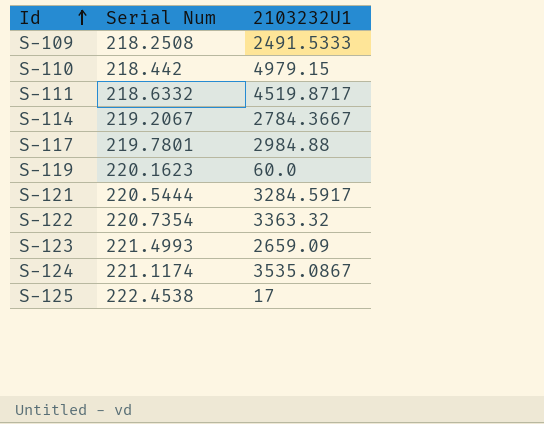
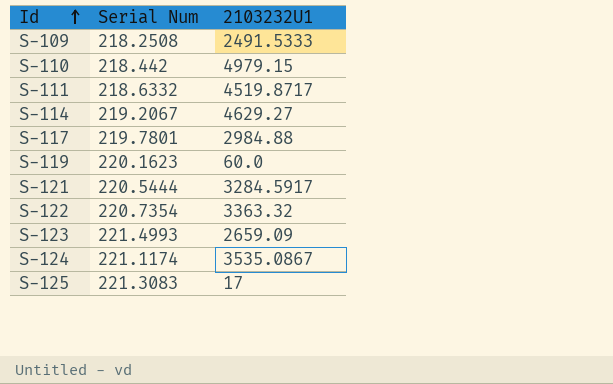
S-114 | 2103232U1: 2784.3667 -> 4629.27
S-125 | Serial Num: 222.4538 -> 221.3083

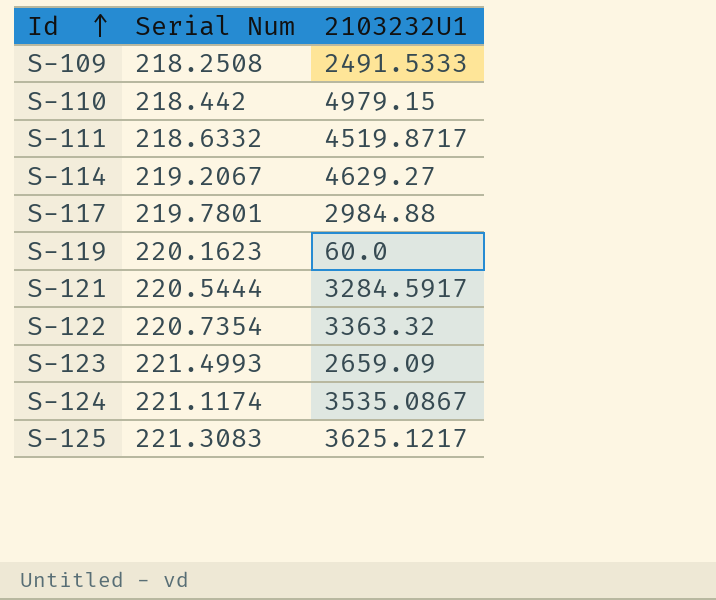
S-125 | 2103232U1: 17 -> 3625.1217

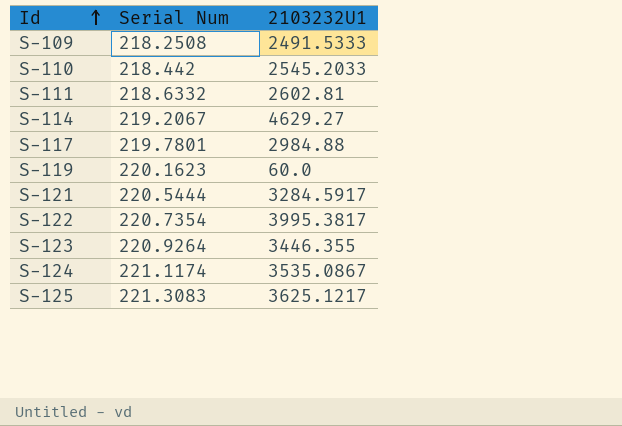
S-110 | 2103232U1: 4979.15 -> 2545.2033
S-111 | 2103232U1: 4519.8717 -> 2602.81
S-122 | 2103232U1: 3363.32 -> 3995.3817
S-123 | Serial Num: 221.4993 -> 220.9264
S-123 | 2103232U1: 2659.09 -> 3446.355

